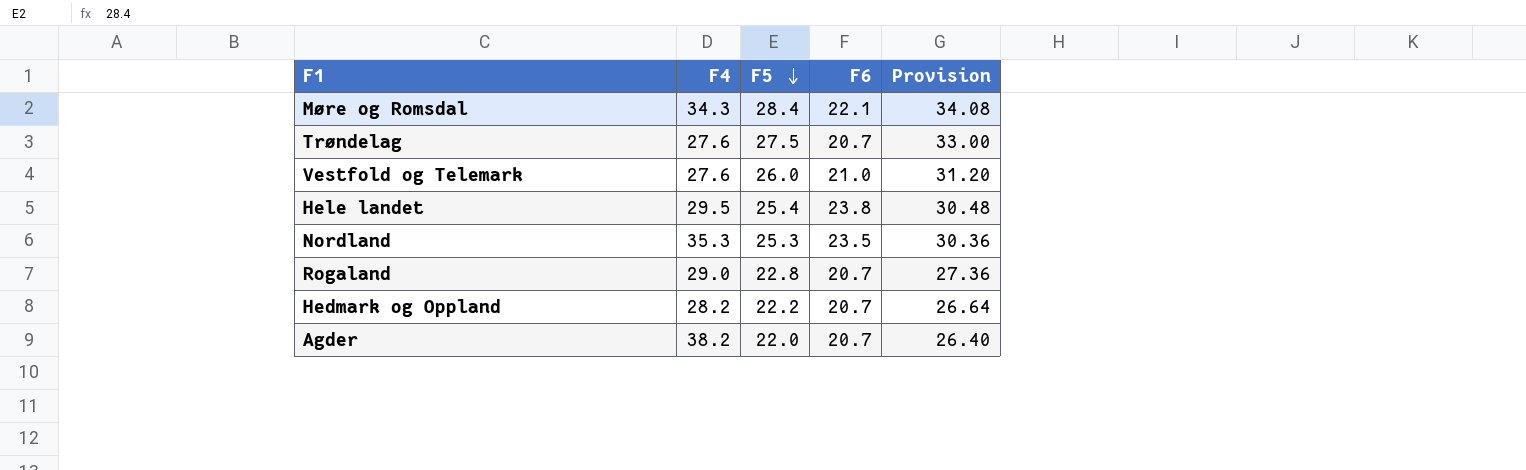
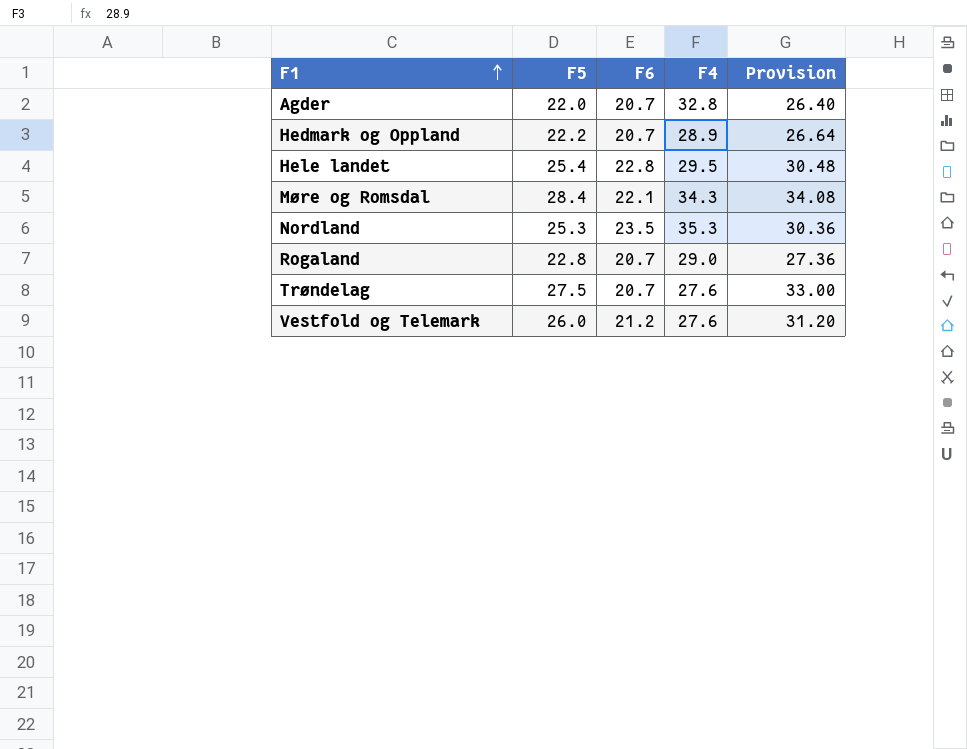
row order: F5 descending -> F1 ascending
column F4 | position: 2 -> 4
Agder | F4: 38.2 -> 32.8
Hedmark og Oppland | F4: 28.2 -> 28.9
Hele landet | F6: 23.8 -> 22.8
Vestfold og Telemark | F6: 21.0 -> 21.2

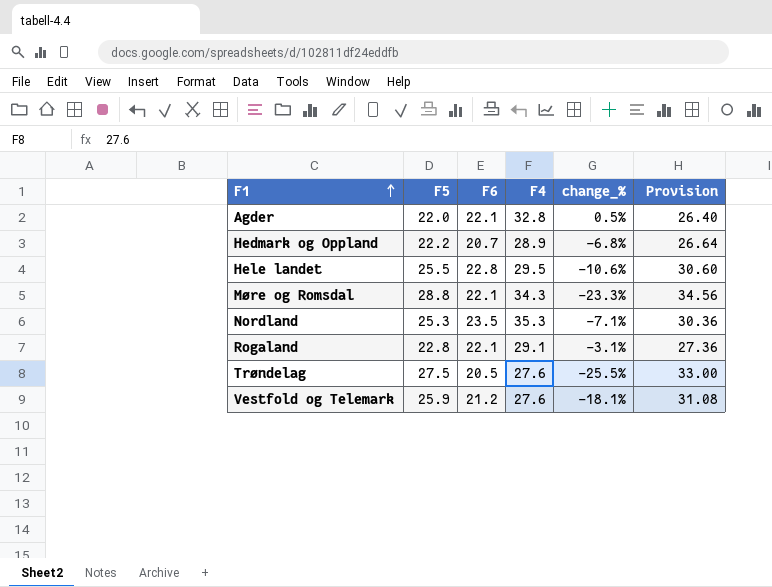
column change_% | formula: none -> ([F6] - [F5]) / [F5]
Agder | F6: 20.7 -> 22.1
Hele landet | F5: 25.4 -> 25.5
Hele landet | Provision: 30.48 -> 30.60
Møre og Romsdal | F5: 28.4 -> 28.8
Møre og Romsdal | Provision: 34.08 -> 34.56
Rogaland | F6: 20.7 -> 22.1
Rogaland | F4: 29.0 -> 29.1
Trøndelag | F6: 20.7 -> 20.5
Vestfold og Telemark | F5: 26.0 -> 25.9
Vestfold og Telemark | Provision: 31.20 -> 31.08

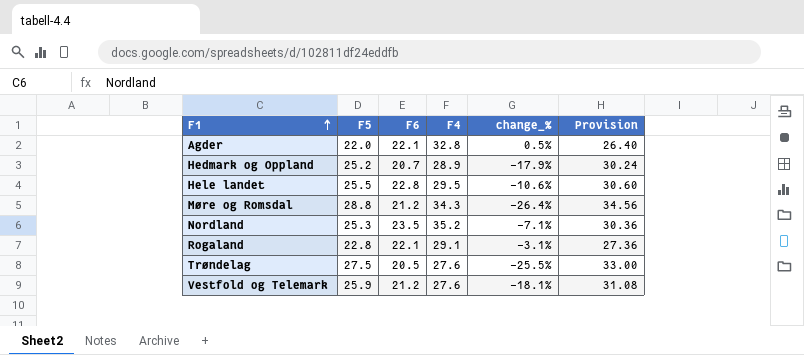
Hedmark og Oppland | F5: 22.2 -> 25.2
Hedmark og Oppland | change_%: -6.8% -> -17.9%
Hedmark og Oppland | Provision: 26.64 -> 30.24
Møre og Romsdal | F6: 22.1 -> 21.2
Møre og Romsdal | change_%: -23.3% -> -26.4%
Nordland | F4: 35.3 -> 35.2

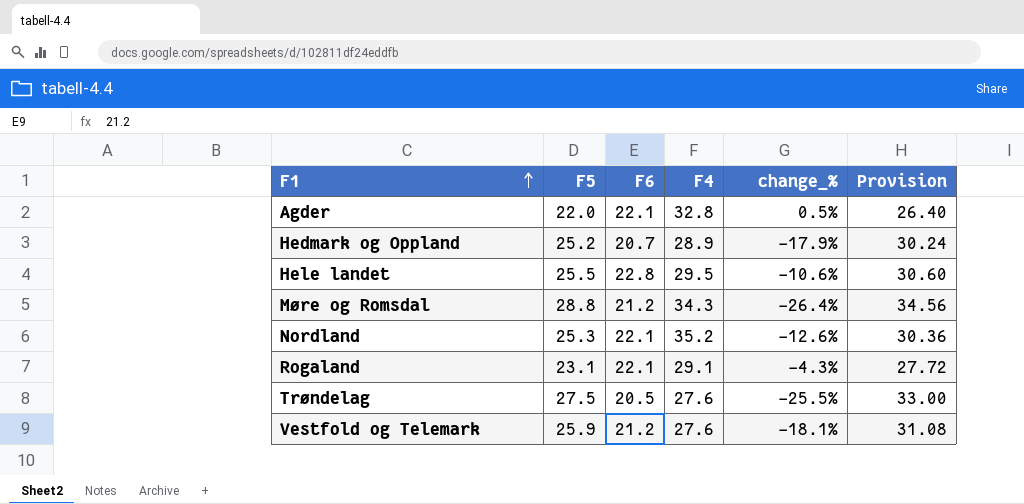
Nordland | F6: 23.5 -> 22.1
Nordland | change_%: -7.1% -> -12.6%
Rogaland | F5: 22.8 -> 23.1
Rogaland | change_%: -3.1% -> -4.3%
Rogaland | Provision: 27.36 -> 27.72

